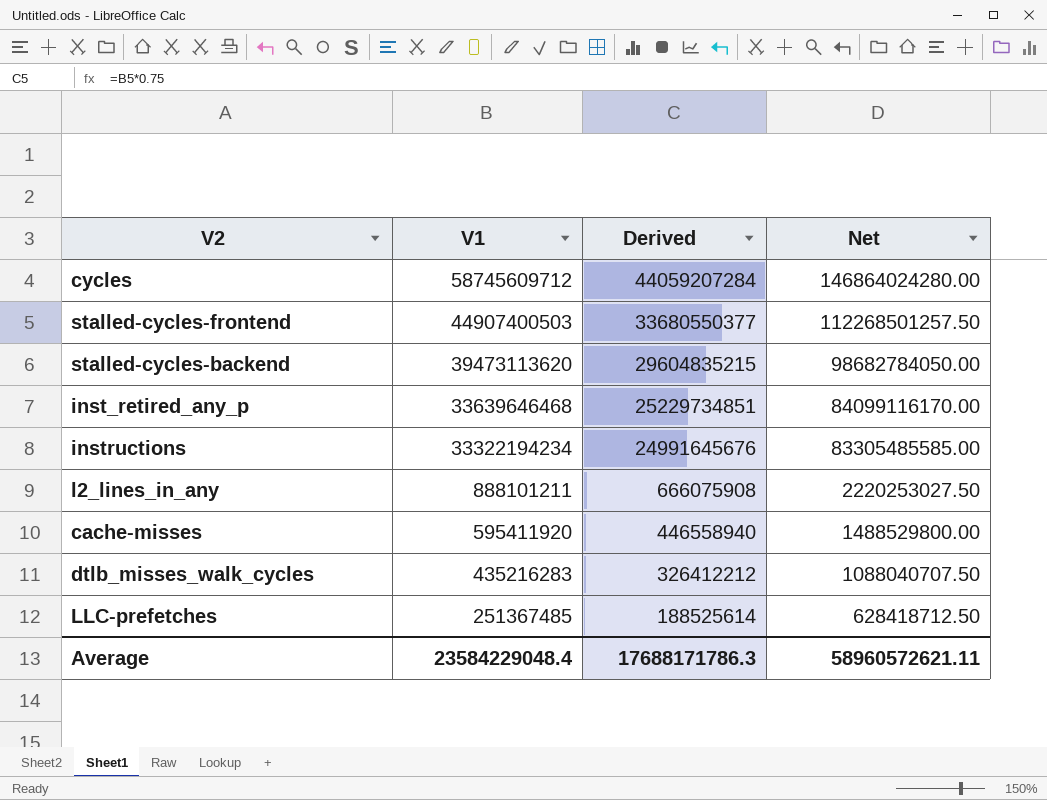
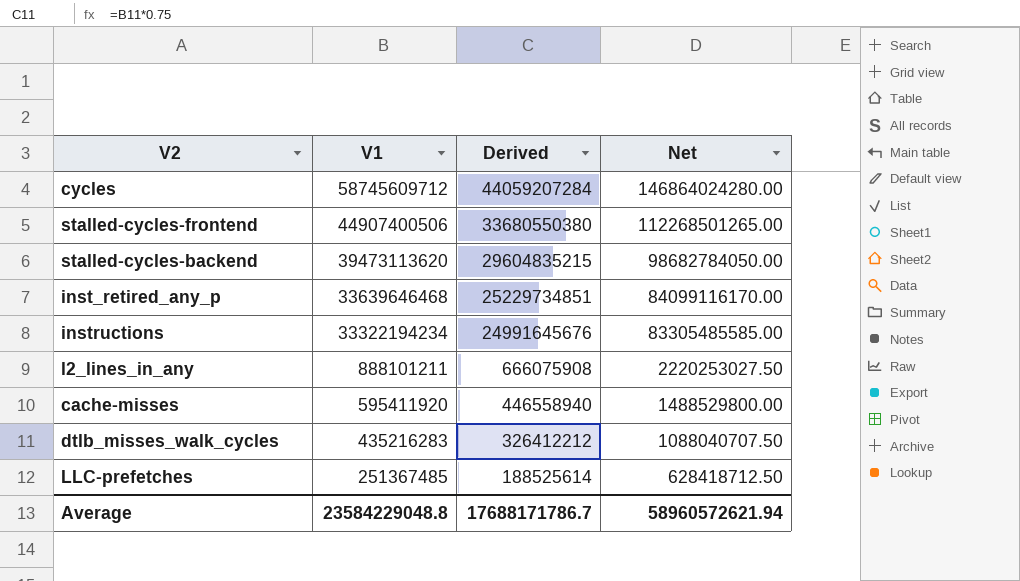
stalled-cycles-frontend | V1: 44907400503 -> 44907400506
stalled-cycles-frontend | Derived: 33680550377 -> 33680550380
stalled-cycles-frontend | Net: 112268501257.50 -> 112268501265.00
Average | V1: 23584229048.4 -> 23584229048.8
Average | Derived: 17688171786.3 -> 17688171786.7
Average | Net: 58960572621.11 -> 58960572621.94

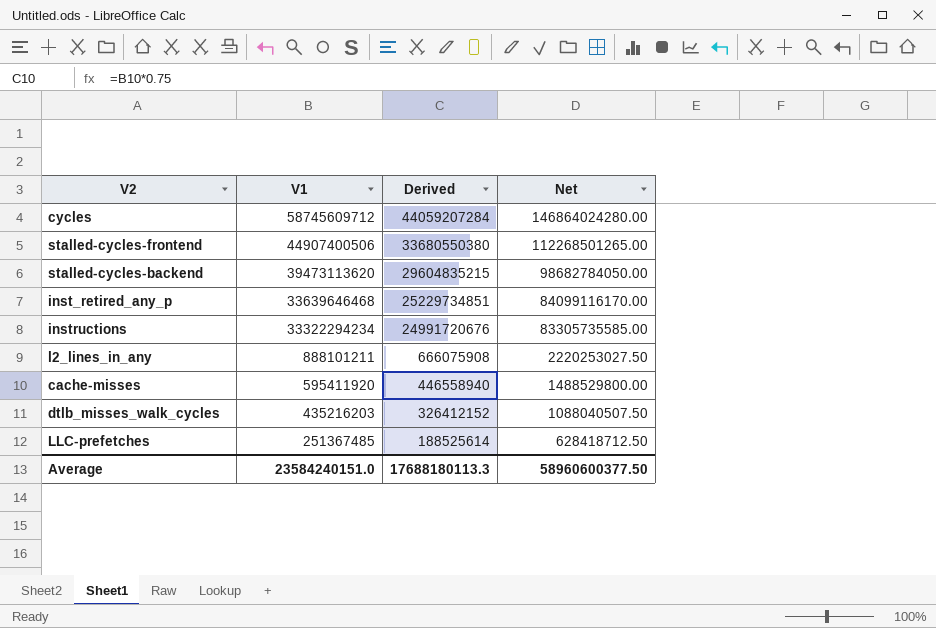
instructions | V1: 33322194234 -> 33322294234
instructions | Derived: 24991645676 -> 24991720676
instructions | Net: 83305485585.00 -> 83305735585.00
dtlb_misses_walk_cycles | V1: 435216283 -> 435216203
dtlb_misses_walk_cycles | Derived: 326412212 -> 326412152
dtlb_misses_walk_cycles | Net: 1088040707.50 -> 1088040507.50
Average | V1: 23584229048.8 -> 23584240151.0
Average | Derived: 17688171786.7 -> 17688180113.3
Average | Net: 58960572621.94 -> 58960600377.50

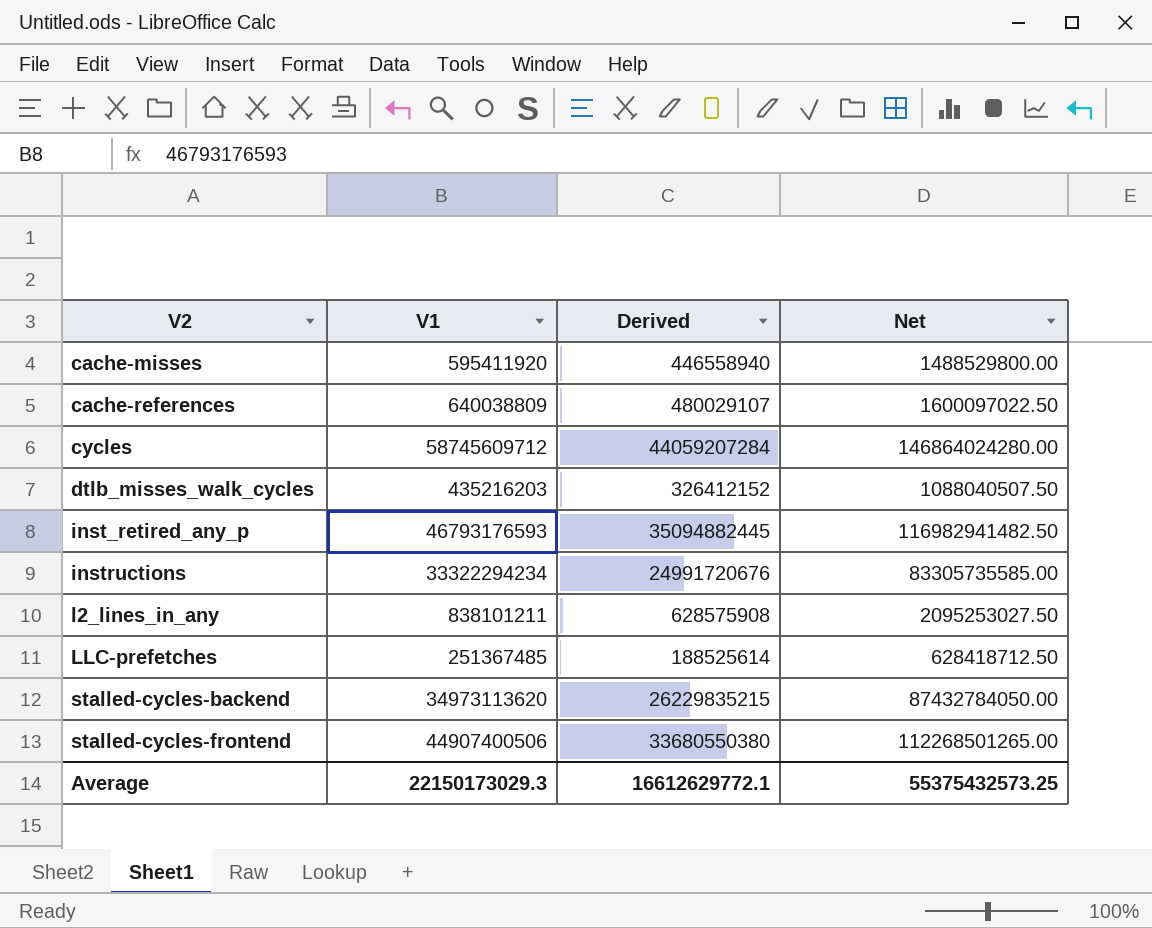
row order: V1 descending -> V2 ascending
row cache-references: none -> 640038809 | 480029107 | 1600097022.50
inst_retired_any_p | V1: 33639646468 -> 46793176593
inst_retired_any_p | Derived: 25229734851 -> 35094882445
inst_retired_any_p | Net: 84099116170.00 -> 116982941482.50
l2_lines_in_any | V1: 888101211 -> 838101211
l2_lines_in_any | Derived: 666075908 -> 628575908
l2_lines_in_any | Net: 2220253027.50 -> 2095253027.50
stalled-cycles-backend | V1: 39473113620 -> 34973113620
stalled-cycles-backend | Derived: 29604835215 -> 26229835215
stalled-cycles-backend | Net: 98682784050.00 -> 87432784050.00
Average | V1: 23584240151.0 -> 22150173029.3
Average | Derived: 17688180113.3 -> 16612629772.1
Average | Net: 58960600377.50 -> 55375432573.25

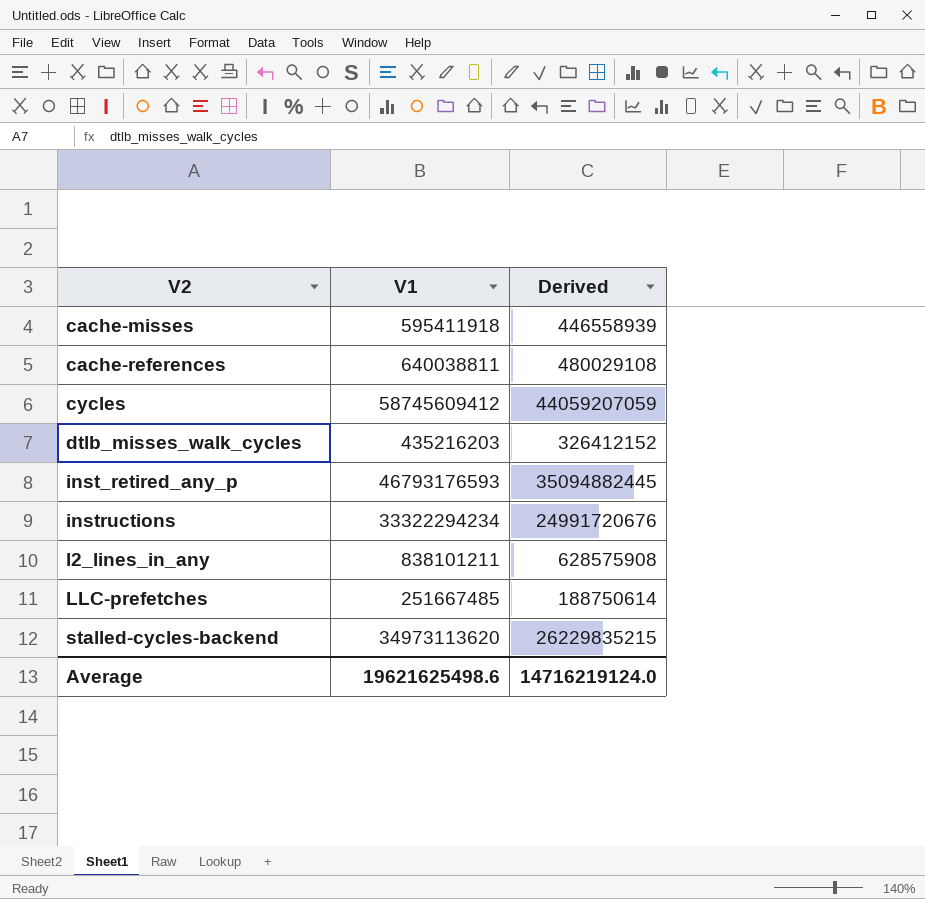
column Net | formula: [V1] * 2.5 -> none
row stalled-cycles-frontend: 44907400506 | 33680550380 | 112268501265.00 -> none
cache-misses | V1: 595411920 -> 595411918
cache-misses | Derived: 446558940 -> 446558939
cache-references | V1: 640038809 -> 640038811
cache-references | Derived: 480029107 -> 480029108
cycles | V1: 58745609712 -> 58745609412
cycles | Derived: 44059207284 -> 44059207059
LLC-prefetches | V1: 251367485 -> 251667485
LLC-prefetches | Derived: 188525614 -> 188750614
Average | V1: 22150173029.3 -> 19621625498.6
Average | Derived: 16612629772.1 -> 14716219124.0

